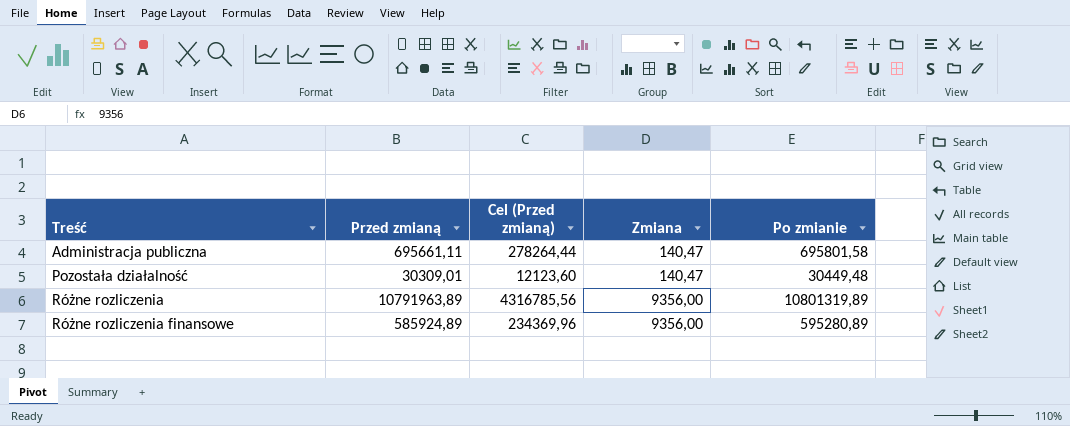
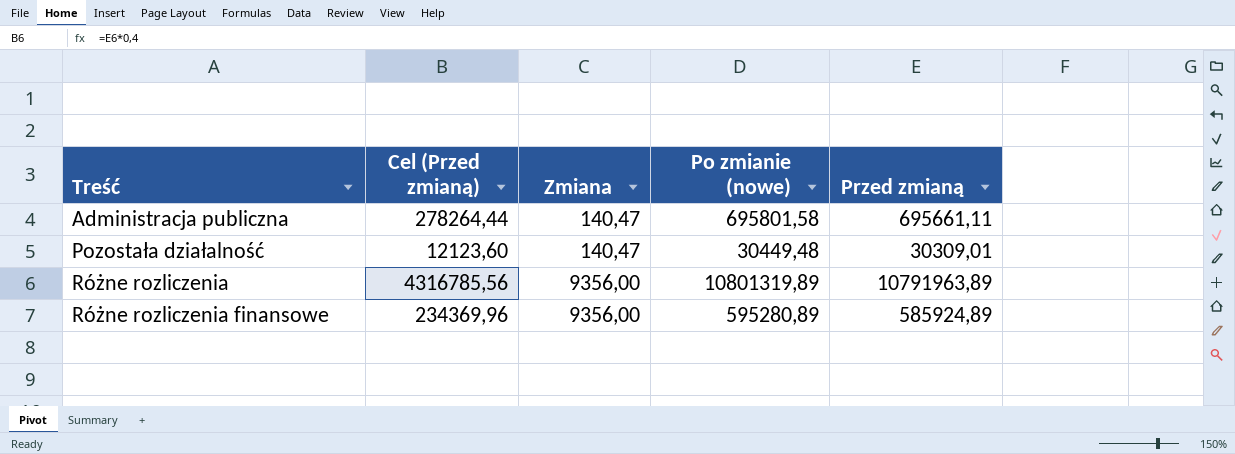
column name: Po zmianie -> Po zmianie (nowe)
column Przed zmianą | position: 2 -> 5

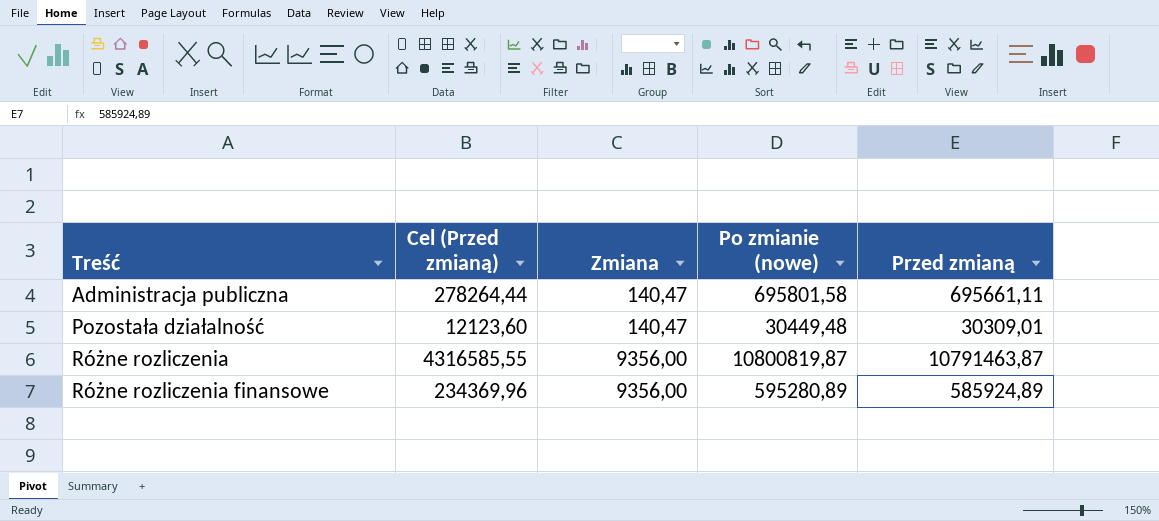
Różne rozliczenia | Cel (Przed zmianą): 4316785,56 -> 4316585,55
Różne rozliczenia | Po zmianie (nowe): 10801319,89 -> 10800819,87
Różne rozliczenia | Przed zmianą: 10791963,89 -> 10791463,87

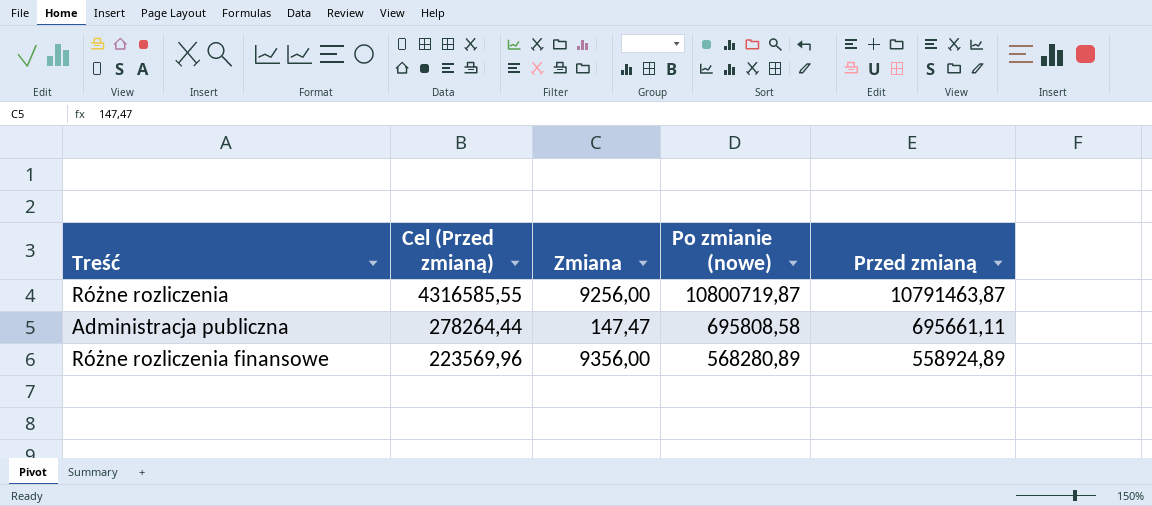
row order: Treść ascending -> Cel (Przed zmianą) descending
row Pozostała działalność: 12123,60 | 140,47 | 30449,48 | 30309,01 -> none
Różne rozliczenia | Zmiana: 9356,00 -> 9256,00
Różne rozliczenia | Po zmianie (nowe): 10800819,87 -> 10800719,87
Administracja publiczna | Zmiana: 140,47 -> 147,47
Administracja publiczna | Po zmianie (nowe): 695801,58 -> 695808,58
Różne rozliczenia finansowe | Cel (Przed zmianą): 234369,96 -> 223569,96
Różne rozliczenia finansowe | Po zmianie (nowe): 595280,89 -> 568280,89
Różne rozliczenia finansowe | Przed zmianą: 585924,89 -> 558924,89

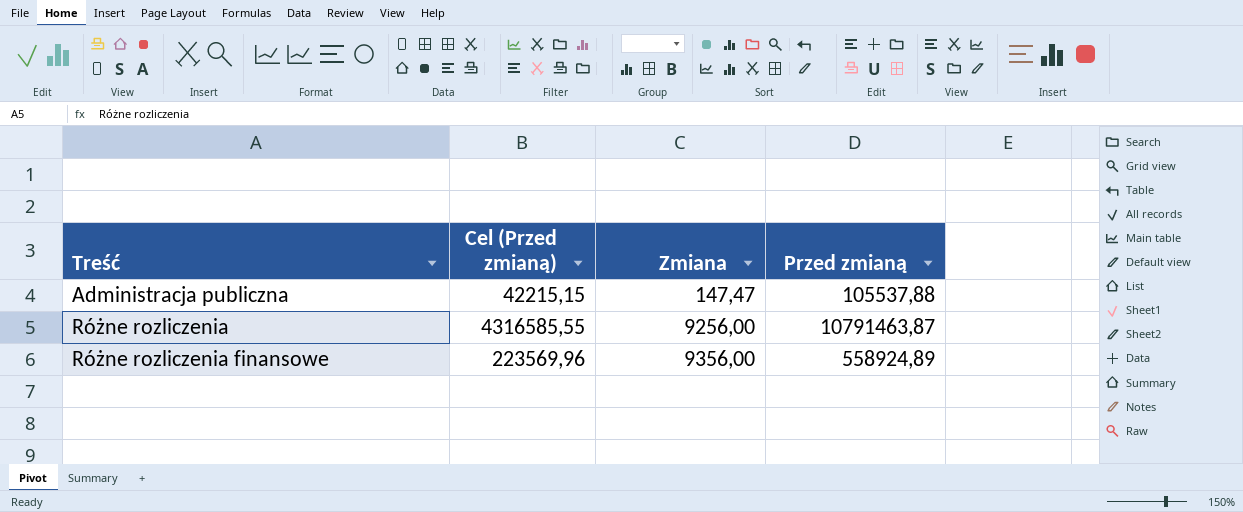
row order: Cel (Przed zmianą) descending -> Treść ascending
column Po zmianie (nowe) | formula: [Zmiana] + [Przed zmianą] -> none
Administracja publiczna | Cel (Przed zmianą): 278264,44 -> 42215,15
Administracja publiczna | Przed zmianą: 695661,11 -> 105537,88

